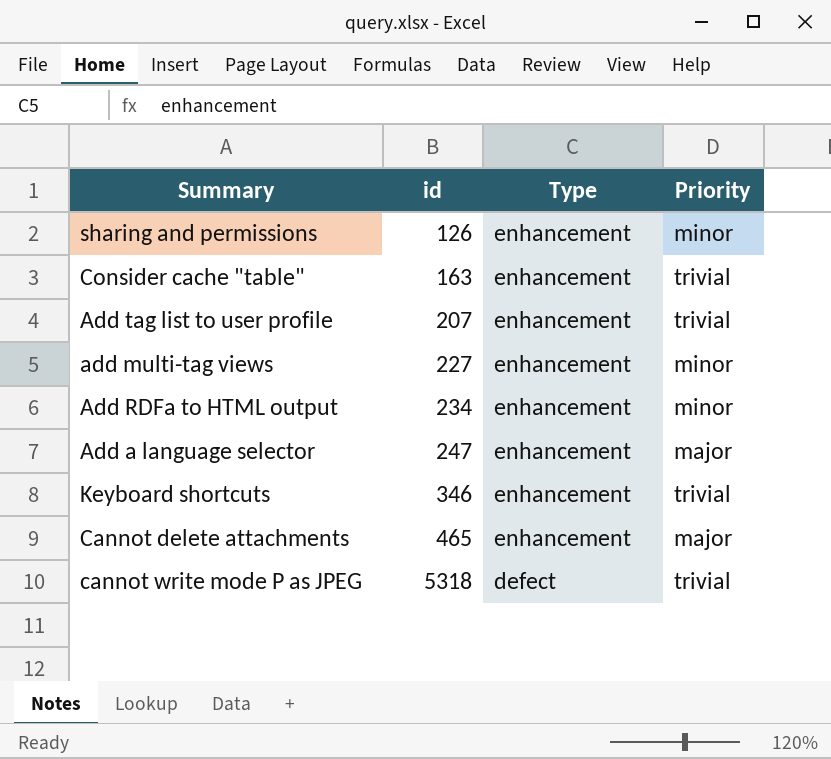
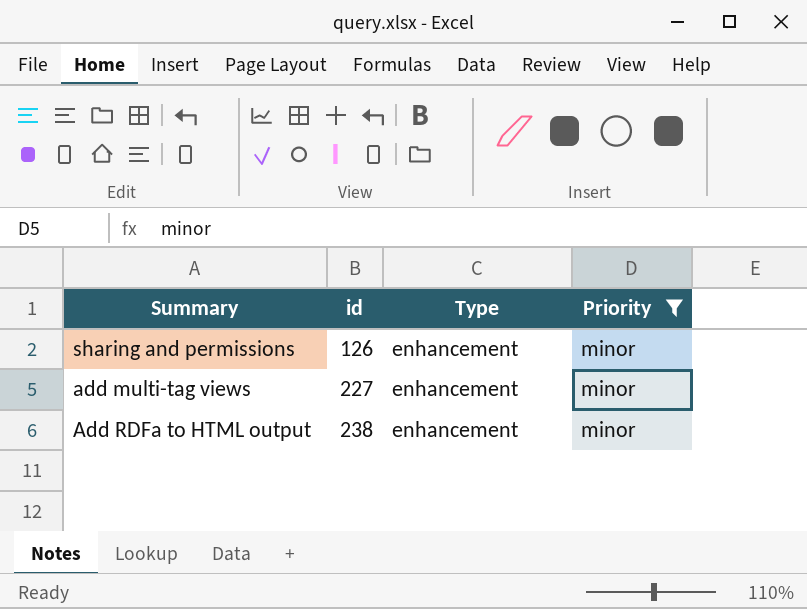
filter: none -> Priority = minor
Add RDFa to HTML output | id: 234 -> 238

